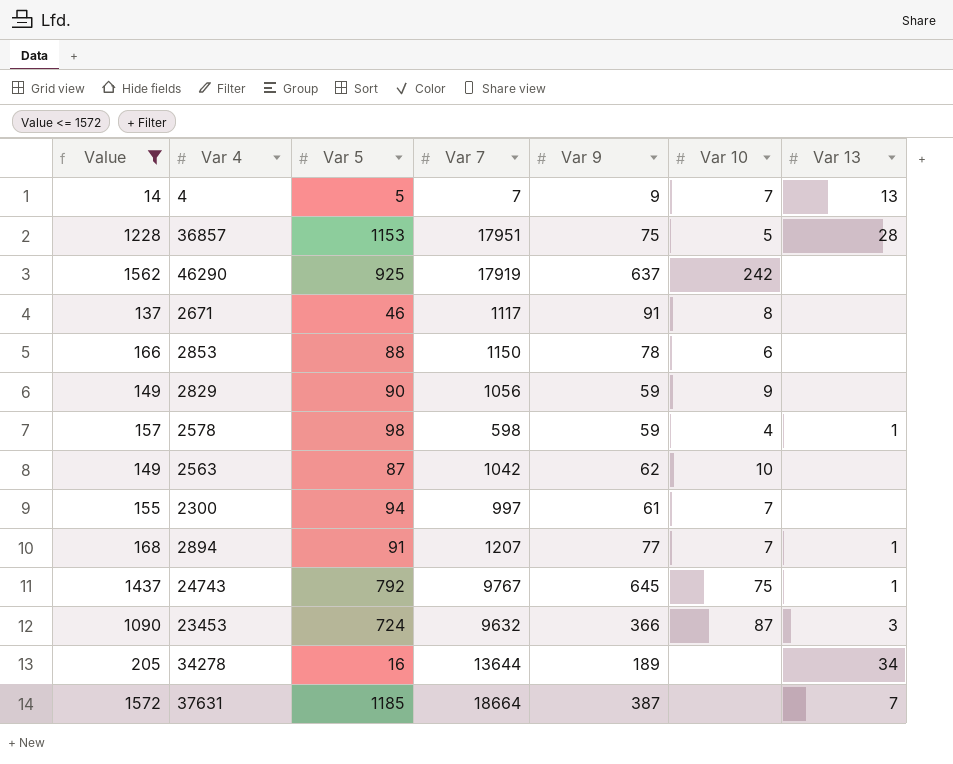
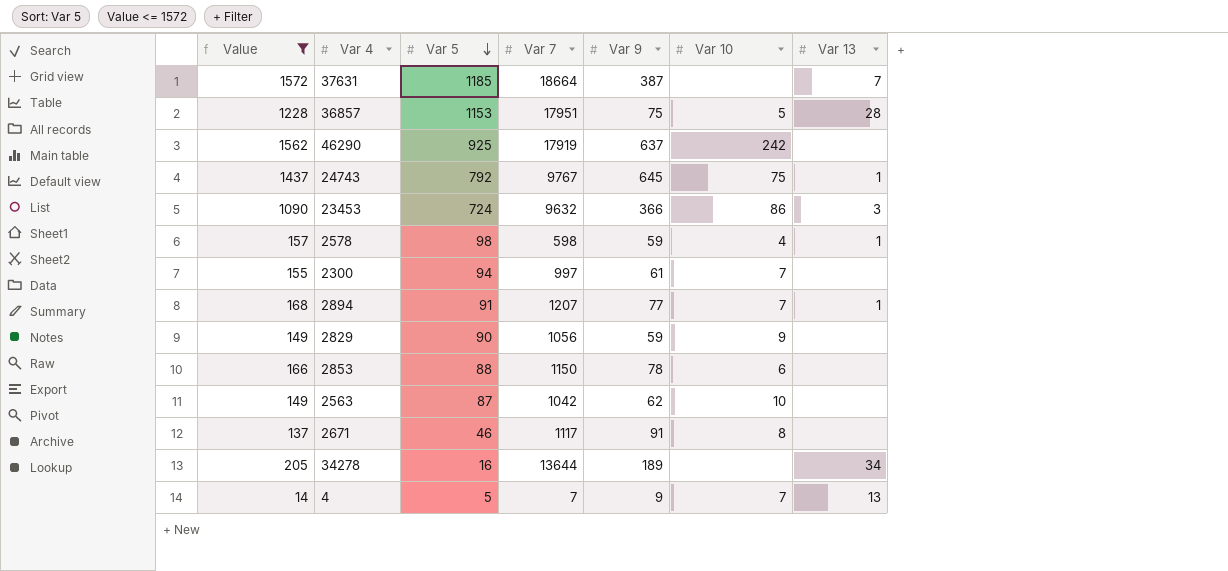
row order: none -> Var 5 descending
23453 | Var 10: 87 -> 86

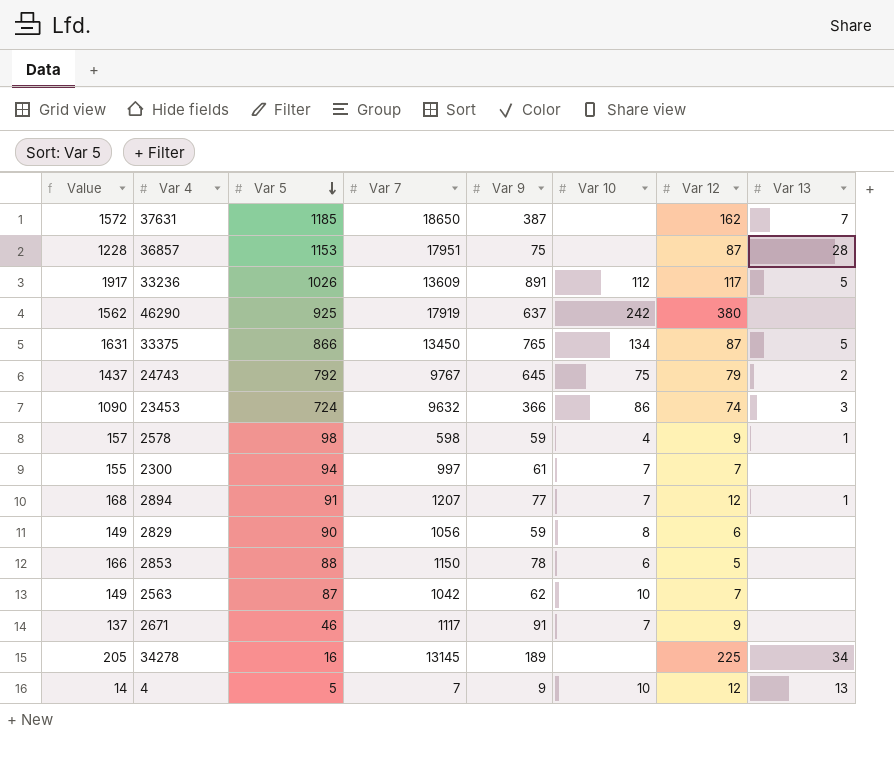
filter: Value <= 1572 -> none
column Var 12 | position: none -> 7
37631 | Var 7: 18664 -> 18650
36857 | Var 10: 5 -> none
24743 | Var 13: 1 -> 2
2829 | Var 10: 9 -> 8
2671 | Var 10: 8 -> 7
34278 | Var 7: 13644 -> 13145
4 | Var 10: 7 -> 10

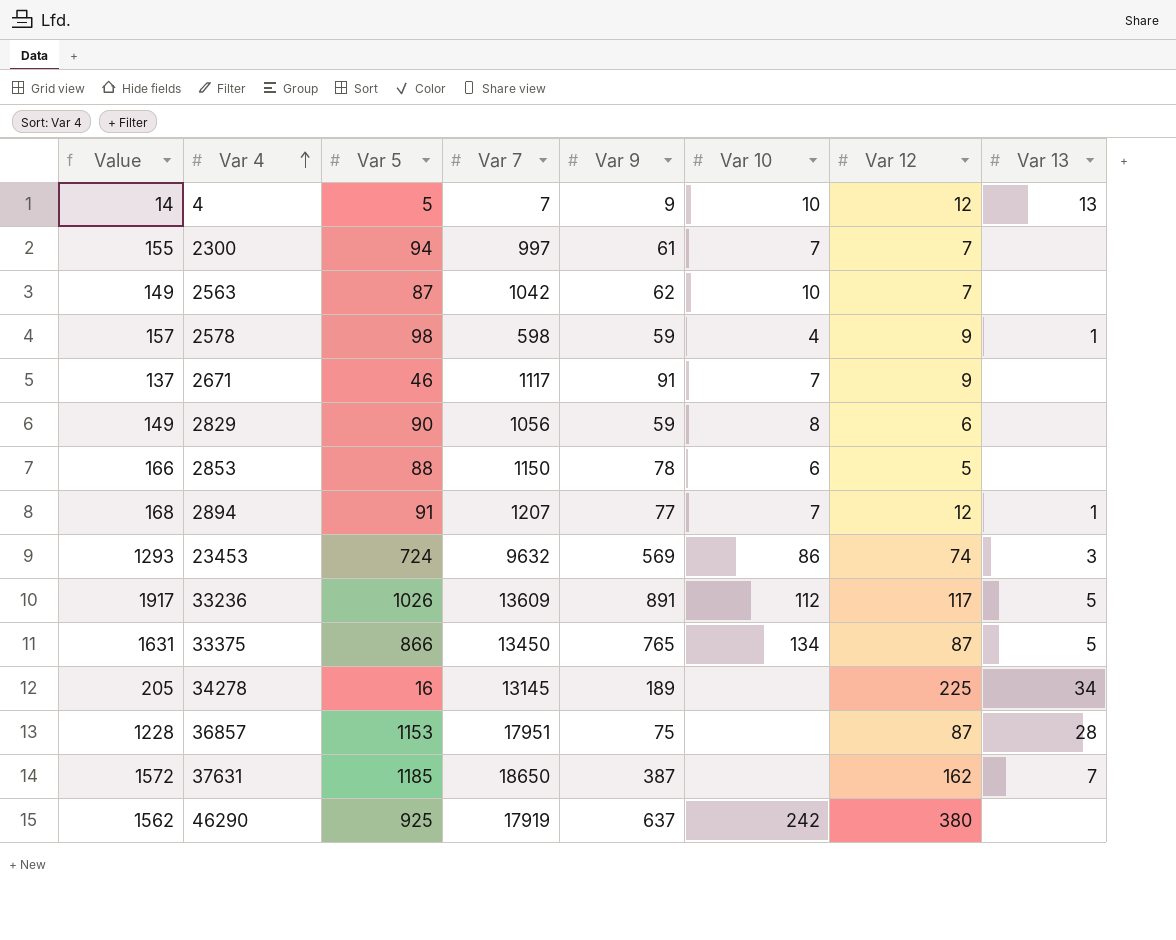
row order: Var 5 descending -> Var 4 ascending
row 24743: 1437 | 792 | 9767 | 645 | 75 | 79 | 2 -> none
23453 | Value: 1090 -> 1293
23453 | Var 9: 366 -> 569

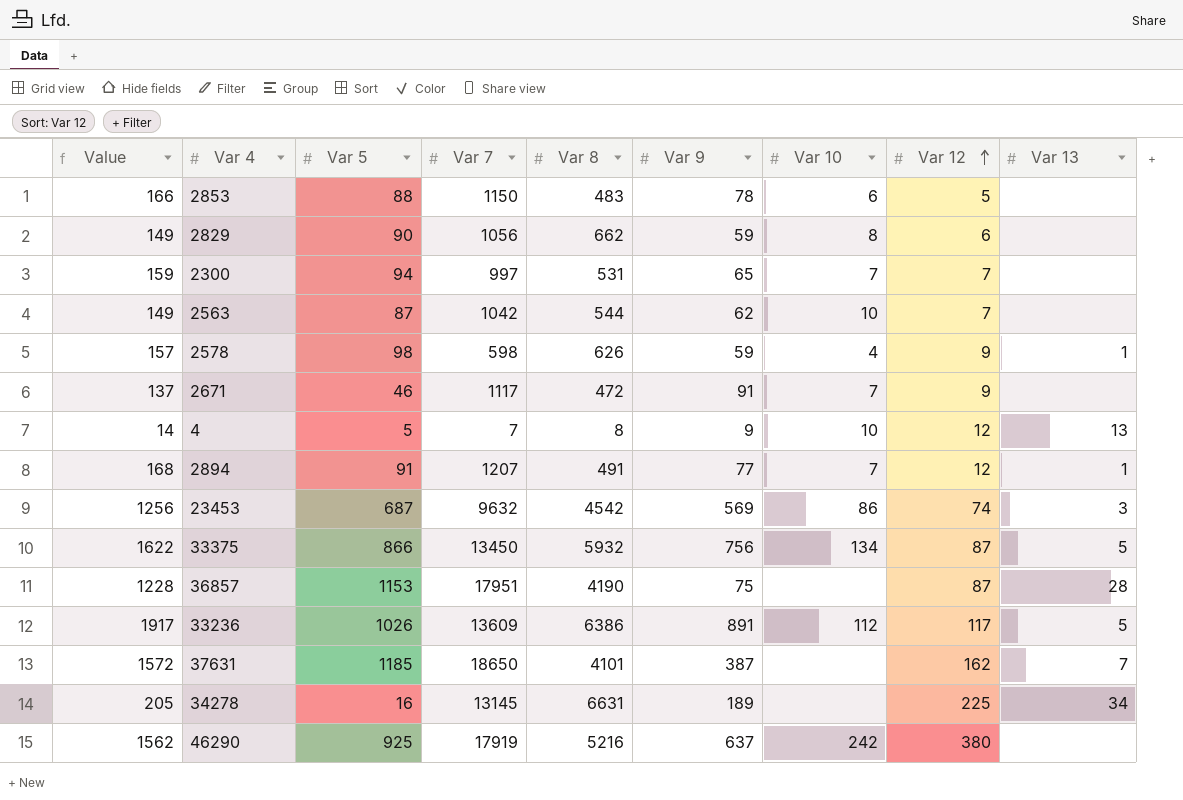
row order: Var 4 ascending -> Var 12 ascending
column Var 8 | position: none -> 5
2300 | Value: 155 -> 159
2300 | Var 9: 61 -> 65
23453 | Value: 1293 -> 1256
23453 | Var 5: 724 -> 687
33375 | Value: 1631 -> 1622
33375 | Var 9: 765 -> 756

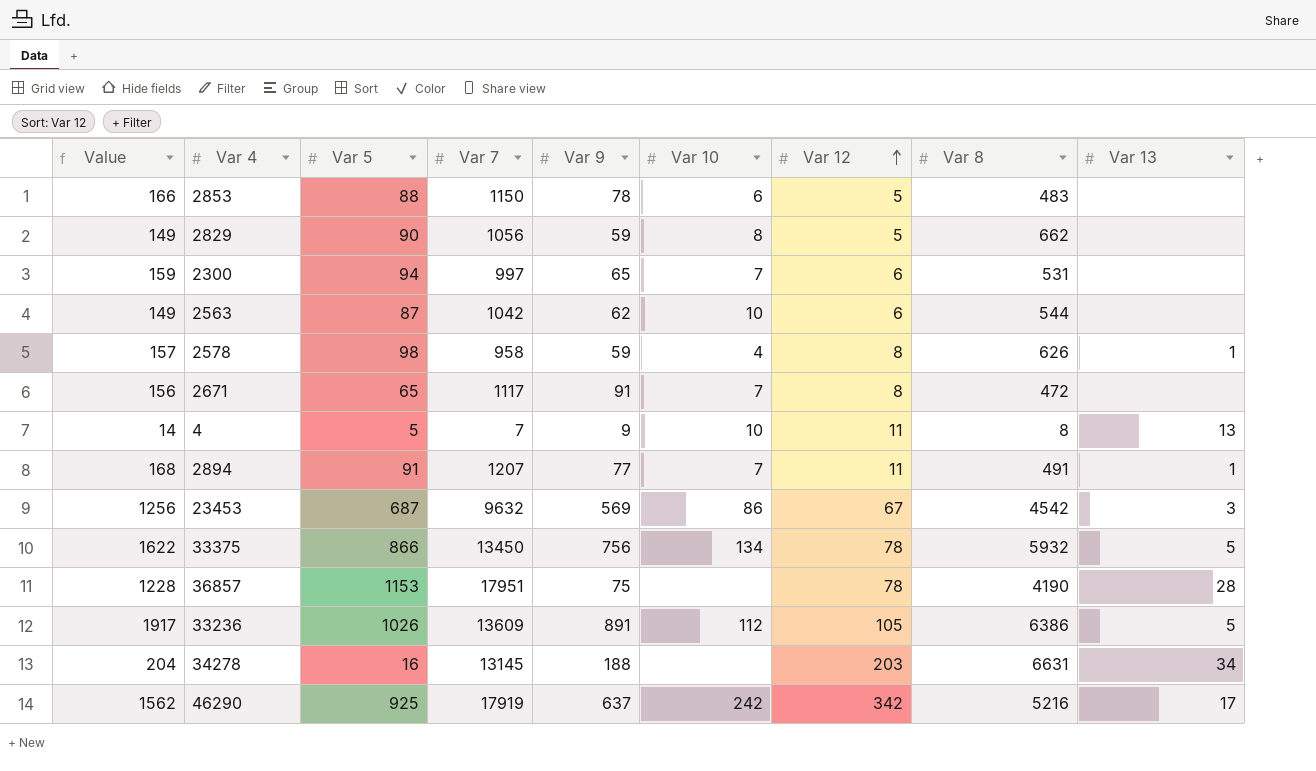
column Var 8 | position: 5 -> 8
row 37631: 1572 | 1185 | 18650 | 4101 | 387 | none | 162 | 7 -> none
2829 | Var 12: 6 -> 5
2300 | Var 12: 7 -> 6
2563 | Var 12: 7 -> 6
2578 | Var 7: 598 -> 958
2578 | Var 12: 9 -> 8
2671 | Value: 137 -> 156
2671 | Var 5: 46 -> 65
2671 | Var 12: 9 -> 8
4 | Var 12: 12 -> 11
2894 | Var 12: 12 -> 11
23453 | Var 12: 74 -> 67
33375 | Var 12: 87 -> 78
36857 | Var 12: 87 -> 78
33236 | Var 12: 117 -> 105
34278 | Value: 205 -> 204
34278 | Var 9: 189 -> 188
34278 | Var 12: 225 -> 203
46290 | Var 12: 380 -> 342
46290 | Var 13: none -> 17

